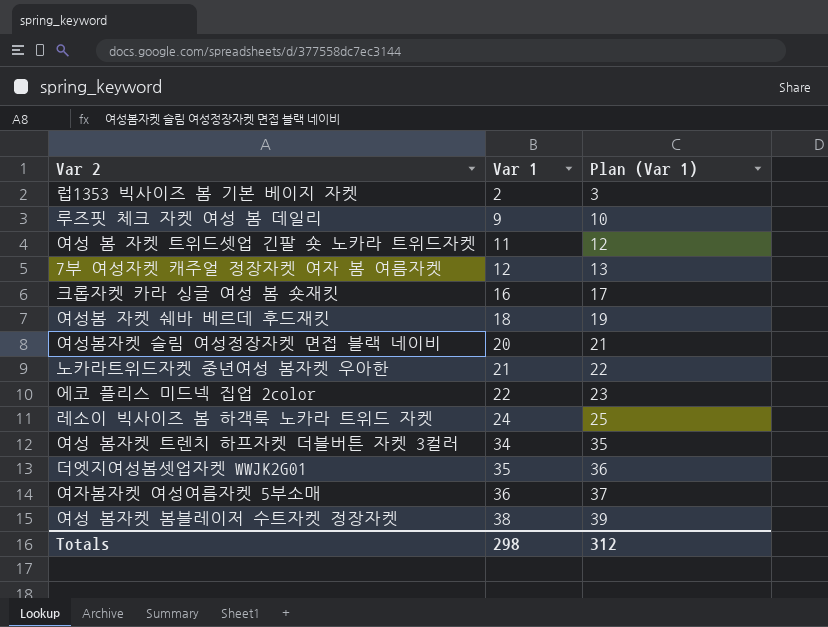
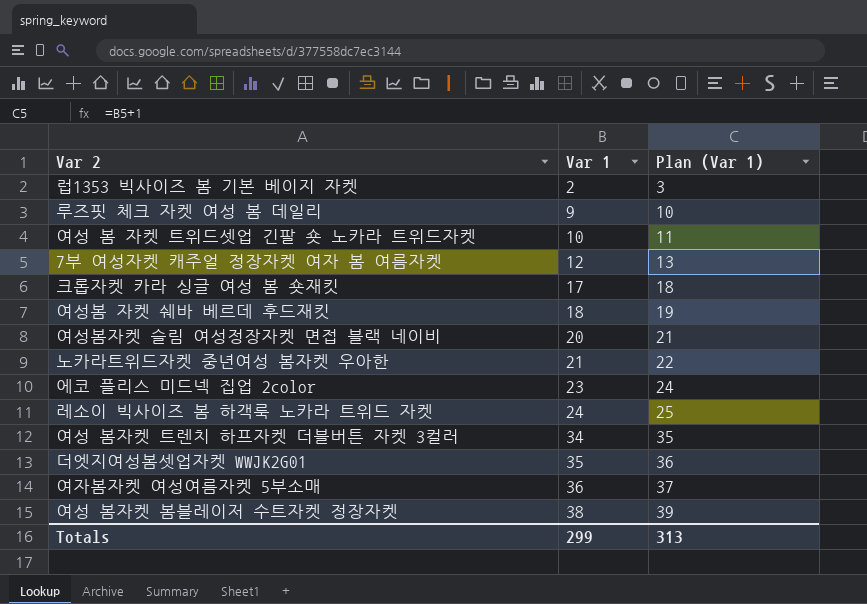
여성 봄 자켓 트위드셋업 긴팔 숏 노카라 트위드자켓 | Var 1: 11 -> 10
여성 봄 자켓 트위드셋업 긴팔 숏 노카라 트위드자켓 | Plan (Var 1): 12 -> 11
크롭자켓 카라 싱글 여성 봄 숏재킷 | Var 1: 16 -> 17
크롭자켓 카라 싱글 여성 봄 숏재킷 | Plan (Var 1): 17 -> 18
에코 플리스 미드넥 집업 2color | Var 1: 22 -> 23
에코 플리스 미드넥 집업 2color | Plan (Var 1): 23 -> 24
Totals | Var 1: 298 -> 299
Totals | Plan (Var 1): 312 -> 313

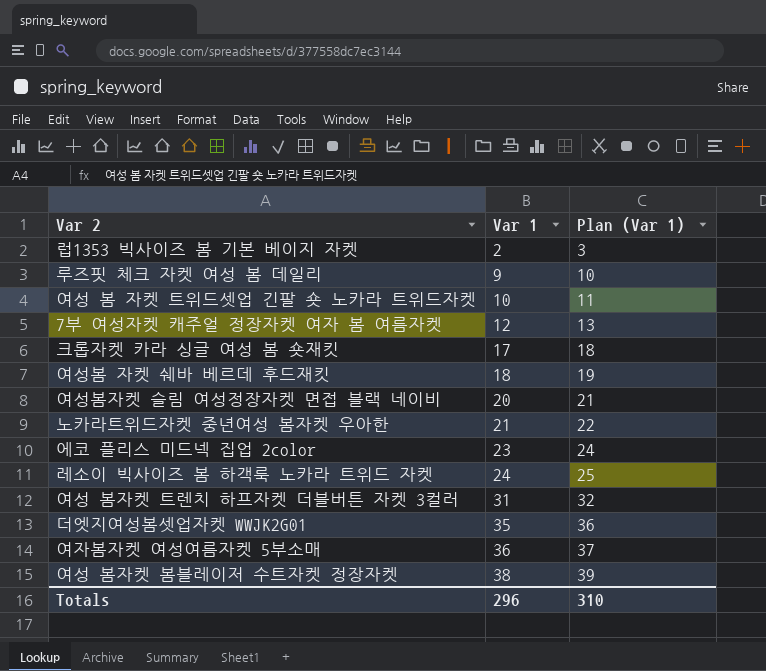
여성 봄자켓 트렌치 하프자켓 더블버튼 자켓 3컬러 | Var 1: 34 -> 31
여성 봄자켓 트렌치 하프자켓 더블버튼 자켓 3컬러 | Plan (Var 1): 35 -> 32
Totals | Var 1: 299 -> 296
Totals | Plan (Var 1): 313 -> 310

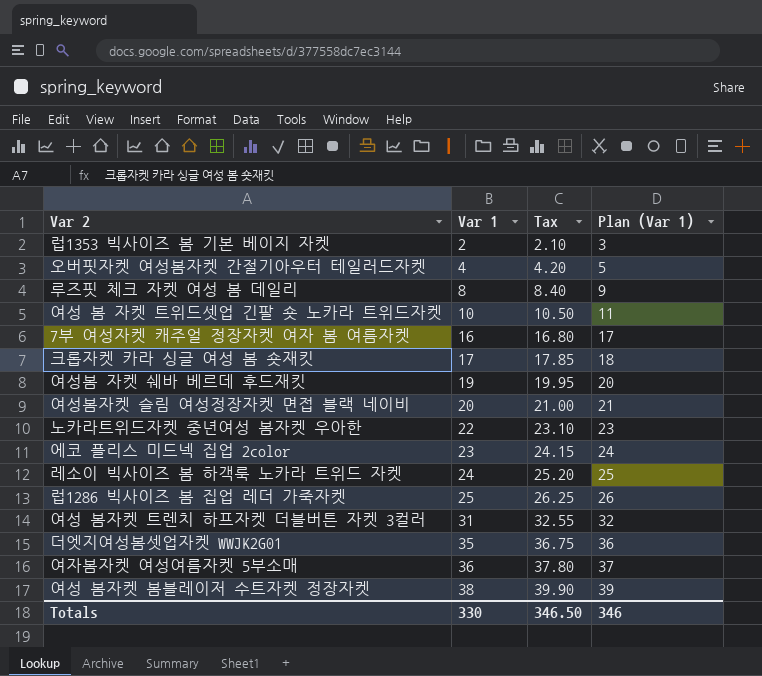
column Tax | formula: none -> [Var 1] * 1.05
row 오버핏자켓 여성봄자켓 간절기아우터 테일러드자켓: none -> 4 | 4.20 | 5
루즈핏 체크 자켓 여성 봄 데일리 | Var 1: 9 -> 8
루즈핏 체크 자켓 여성 봄 데일리 | Plan (Var 1): 10 -> 9
7부 여성자켓 캐주얼 정장자켓 여자 봄 여름자켓 | Var 1: 12 -> 16
7부 여성자켓 캐주얼 정장자켓 여자 봄 여름자켓 | Plan (Var 1): 13 -> 17
여성봄 자켓 쉐바 베르데 후드재킷 | Var 1: 18 -> 19
여성봄 자켓 쉐바 베르데 후드재킷 | Plan (Var 1): 19 -> 20
노카라트위드자켓 중년여성 봄자켓 우아한 | Var 1: 21 -> 22
노카라트위드자켓 중년여성 봄자켓 우아한 | Plan (Var 1): 22 -> 23
row 럽1286 빅사이즈 봄 집업 레더 가죽자켓: none -> 25 | 26.25 | 26
Totals | Var 1: 296 -> 330
Totals | Plan (Var 1): 310 -> 346

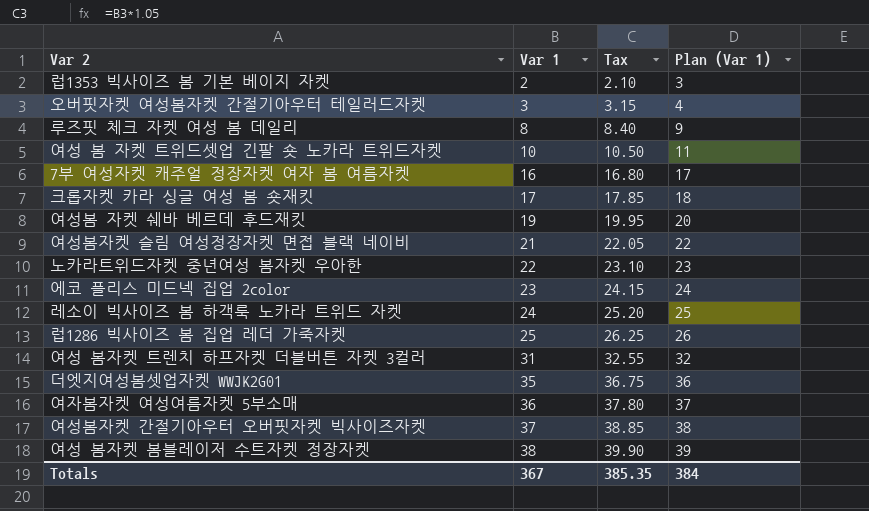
오버핏자켓 여성봄자켓 간절기아우터 테일러드자켓 | Var 1: 4 -> 3
오버핏자켓 여성봄자켓 간절기아우터 테일러드자켓 | Tax: 4.20 -> 3.15
오버핏자켓 여성봄자켓 간절기아우터 테일러드자켓 | Plan (Var 1): 5 -> 4
여성봄자켓 슬림 여성정장자켓 면접 블랙 네이비 | Var 1: 20 -> 21
여성봄자켓 슬림 여성정장자켓 면접 블랙 네이비 | Tax: 21.00 -> 22.05
여성봄자켓 슬림 여성정장자켓 면접 블랙 네이비 | Plan (Var 1): 21 -> 22
row 여성봄자켓 간절기아우터 오버핏자켓 빅사이즈자켓: none -> 37 | 38.85 | 38
Totals | Var 1: 330 -> 367
Totals | Tax: 346.50 -> 385.35
Totals | Plan (Var 1): 346 -> 384

